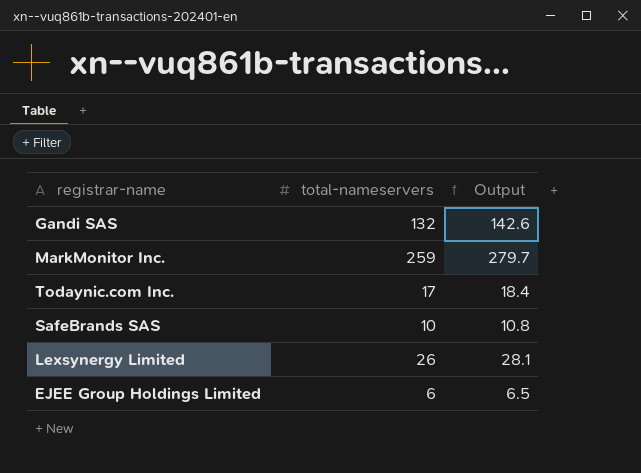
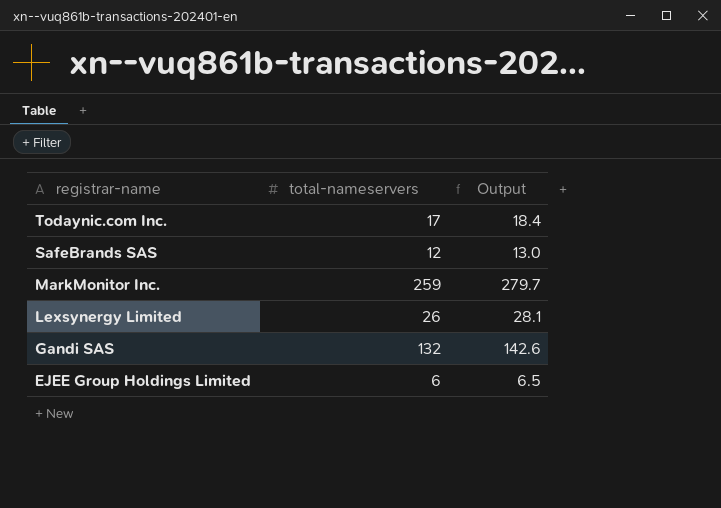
row order: none -> registrar-name descending
SafeBrands SAS | total-nameservers: 10 -> 12
SafeBrands SAS | Output: 10.8 -> 13.0

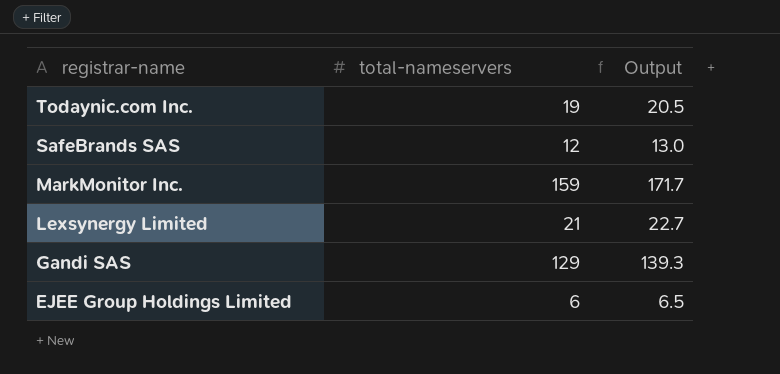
Todaynic.com Inc. | total-nameservers: 17 -> 19
Todaynic.com Inc. | Output: 18.4 -> 20.5
MarkMonitor Inc. | total-nameservers: 259 -> 159
MarkMonitor Inc. | Output: 279.7 -> 171.7
Lexsynergy Limited | total-nameservers: 26 -> 21
Lexsynergy Limited | Output: 28.1 -> 22.7
Gandi SAS | total-nameservers: 132 -> 129
Gandi SAS | Output: 142.6 -> 139.3

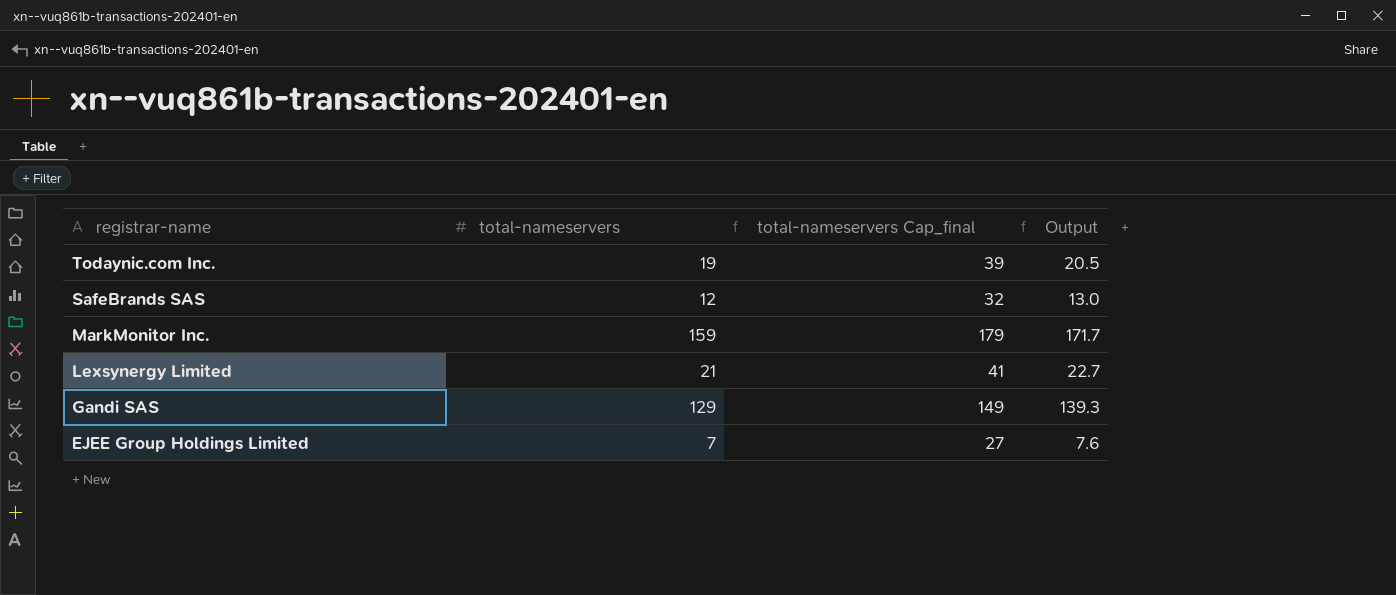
column total-nameservers Cap_final | formula: none -> [total-nameservers] + 20
EJEE Group Holdings Limited | total-nameservers: 6 -> 7
EJEE Group Holdings Limited | Output: 6.5 -> 7.6

